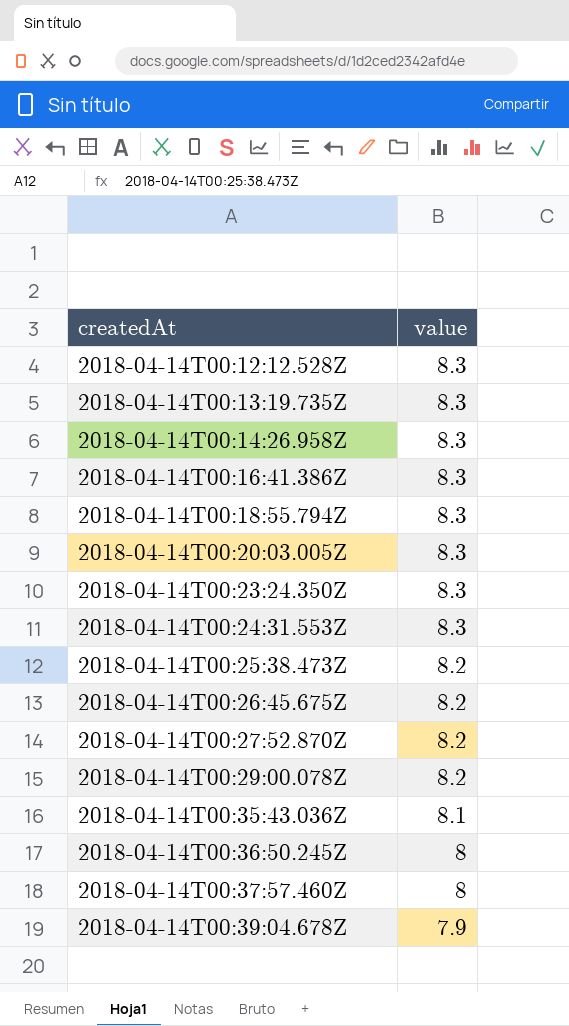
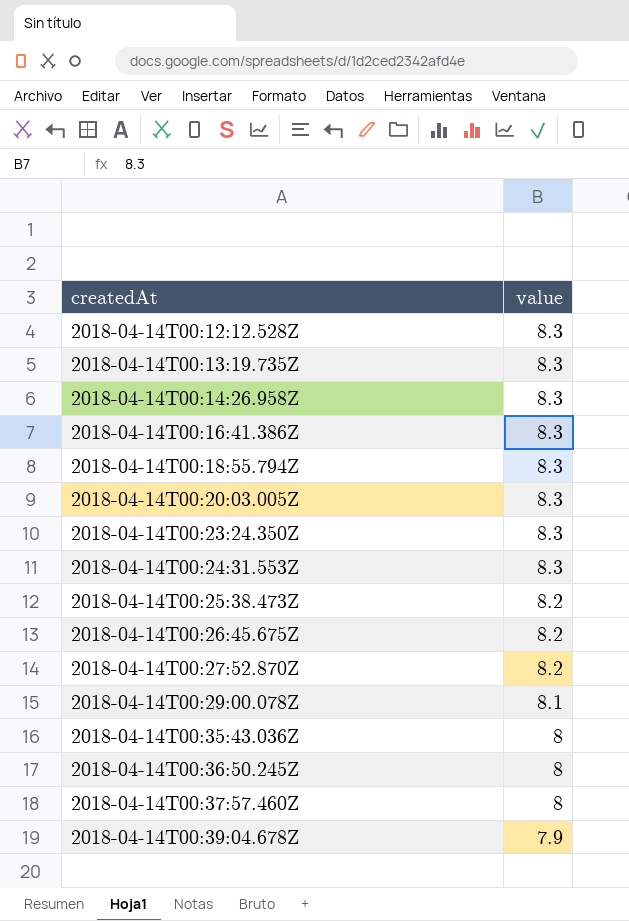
2018-04-14T00:29:00.078Z | value: 8.2 -> 8.1
2018-04-14T00:35:43.036Z | value: 8.1 -> 8

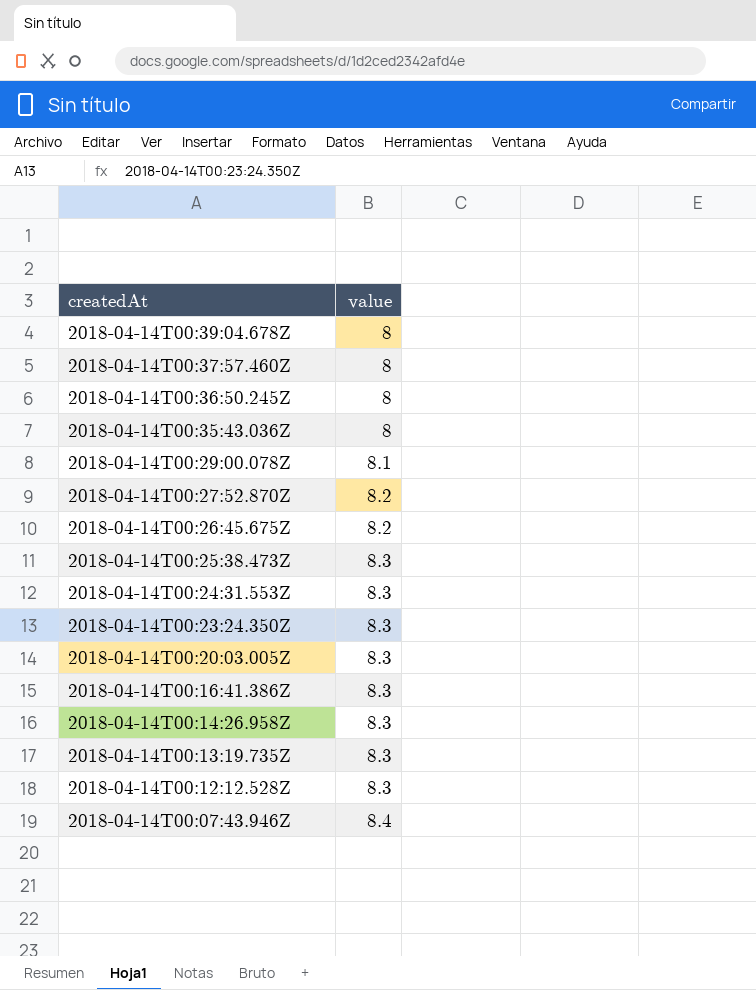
row order: createdAt ascending -> createdAt descending
row 2018-04-14T00:18:55.794Z: 8.3 -> none
2018-04-14T00:39:04.678Z | value: 7.9 -> 8
2018-04-14T00:25:38.473Z | value: 8.2 -> 8.3
row 2018-04-14T00:07:43.946Z: none -> 8.4

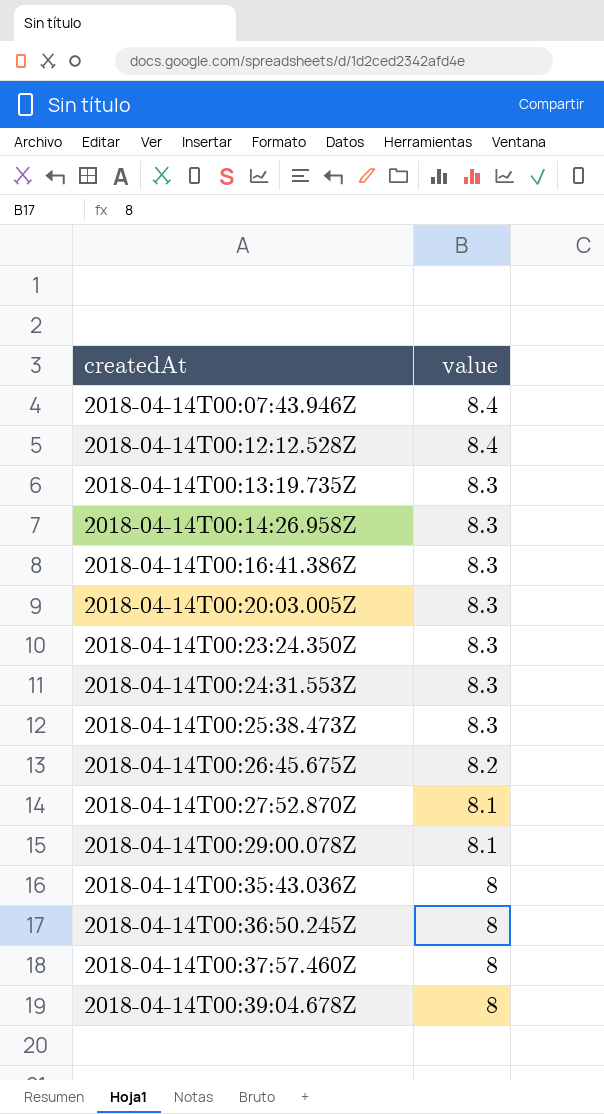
row order: createdAt descending -> createdAt ascending
2018-04-14T00:12:12.528Z | value: 8.3 -> 8.4
2018-04-14T00:27:52.870Z | value: 8.2 -> 8.1

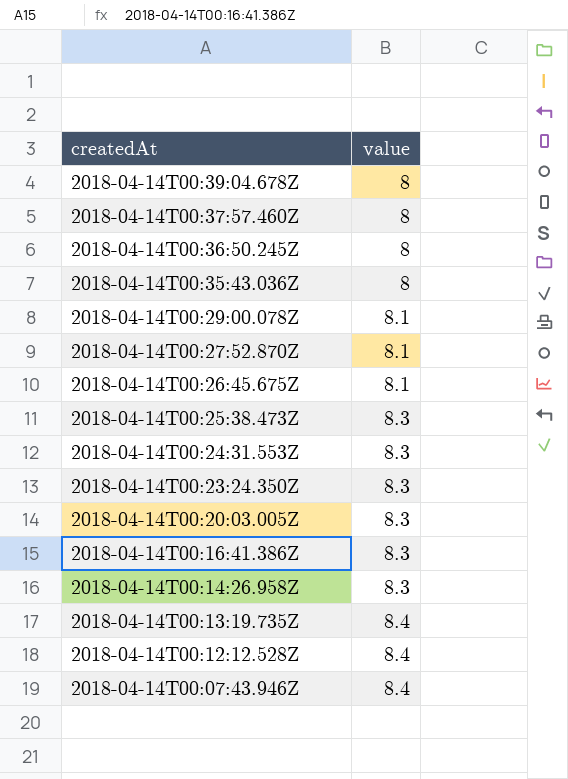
row order: createdAt ascending -> createdAt descending
2018-04-14T00:26:45.675Z | value: 8.2 -> 8.1
2018-04-14T00:13:19.735Z | value: 8.3 -> 8.4

